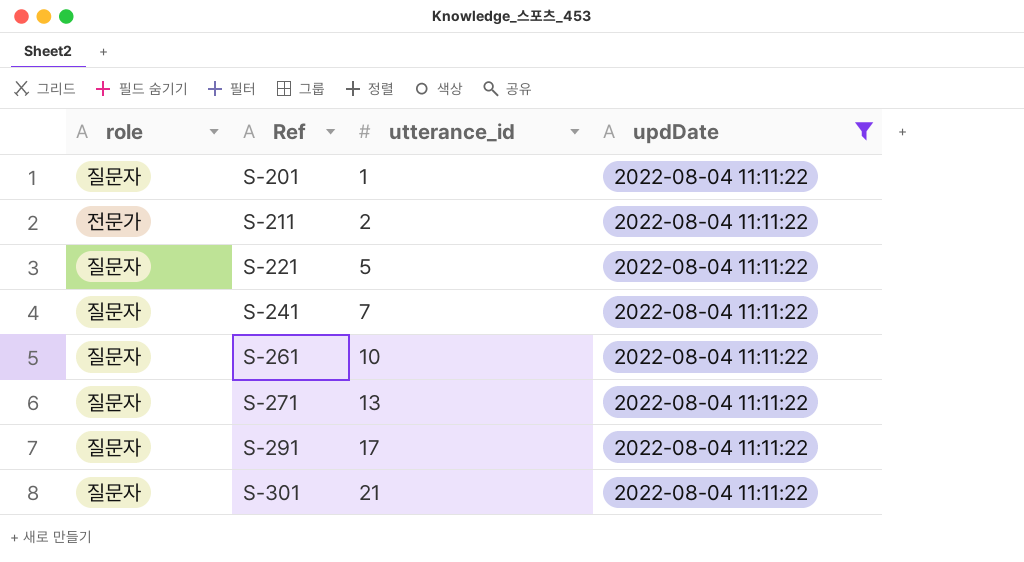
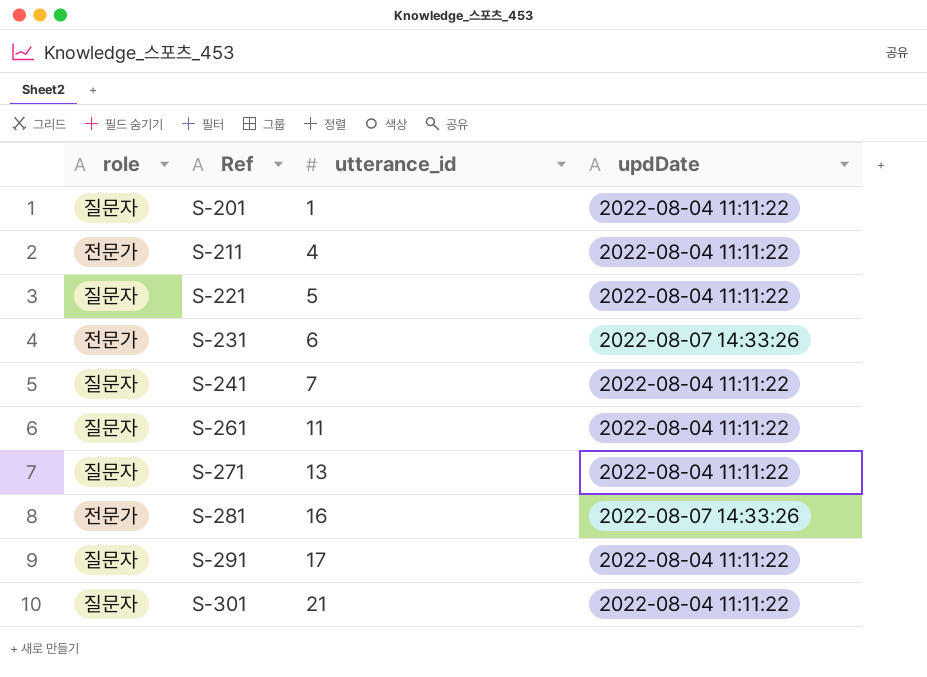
filter: updDate = 2022-08-04 11:11:22 -> none
S-211 | utterance_id: 2 -> 4
S-261 | utterance_id: 10 -> 11

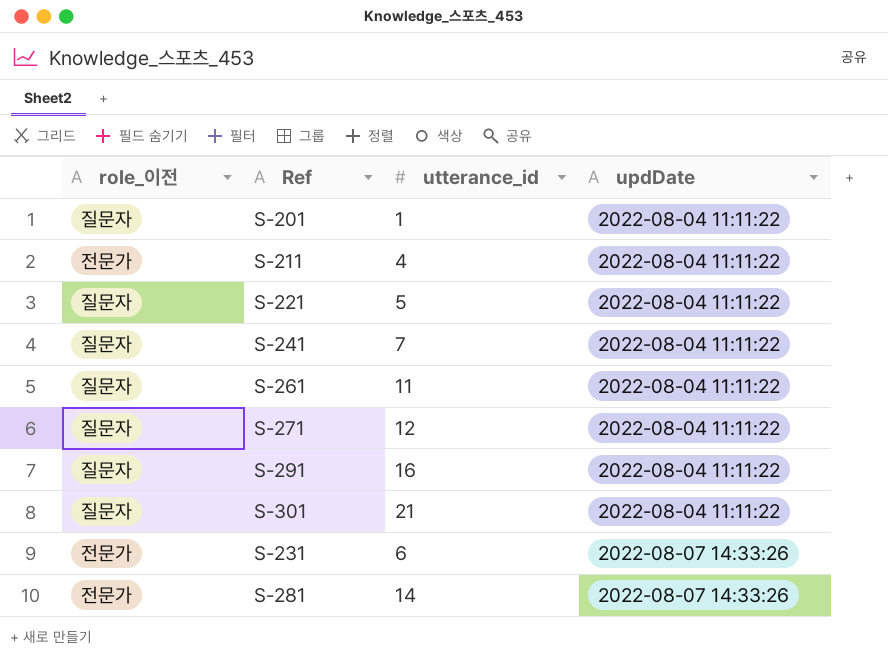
row order: Ref ascending -> updDate ascending
column name: role -> role_이전
S-271 | utterance_id: 13 -> 12
S-291 | utterance_id: 17 -> 16
S-281 | utterance_id: 16 -> 14

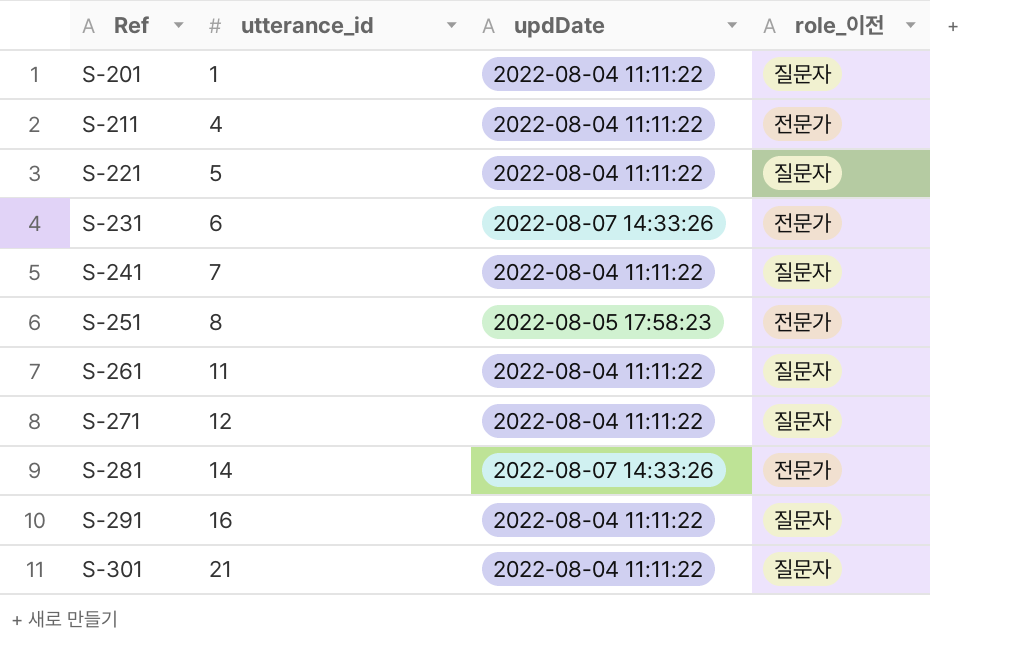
row order: updDate ascending -> Ref ascending
column role_이전 | position: 1 -> 4
row S-251: none -> 8 | 2022-08-05 17:58:23 | 전문가

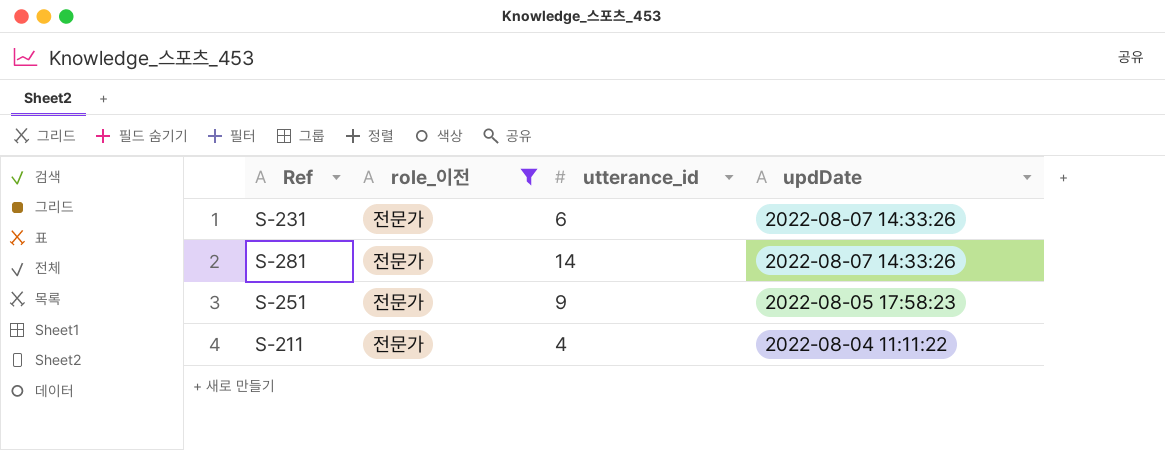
filter: none -> role_이전 = 전문가
row order: Ref ascending -> updDate descending
column role_이전 | position: 4 -> 2
S-251 | utterance_id: 8 -> 9

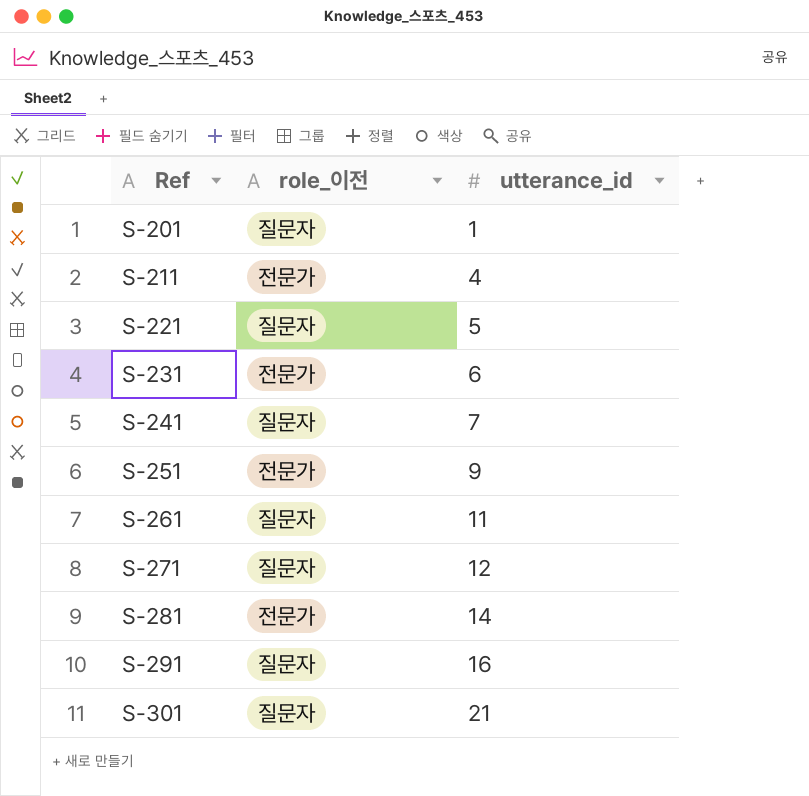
filter: role_이전 = 전문가 -> none
row order: updDate descending -> Ref ascending
column updDate | position: 4 -> none

